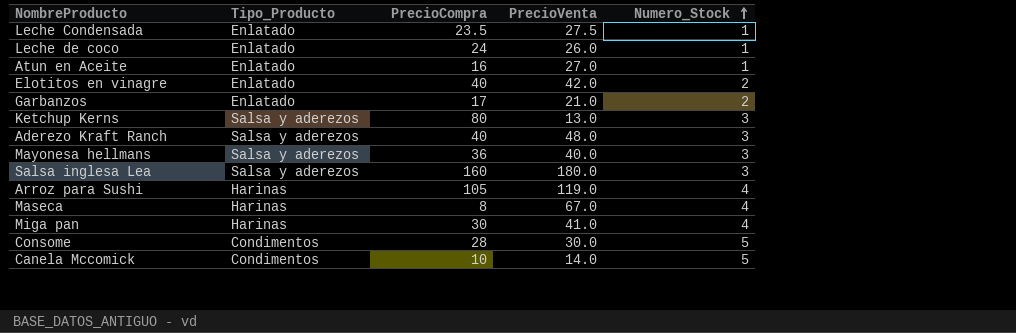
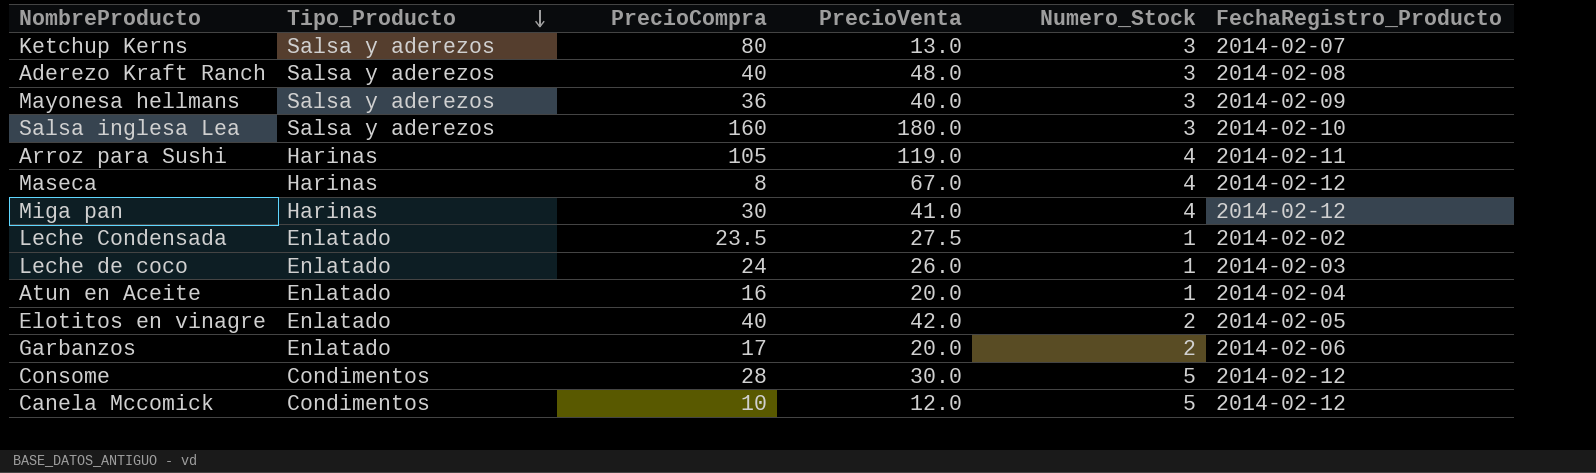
row order: Numero_Stock ascending -> Tipo_Producto descending
column FechaRegistro_Producto | position: none -> 6
Atun en Aceite | PrecioVenta: 27.0 -> 20.0
Garbanzos | PrecioVenta: 21.0 -> 20.0
Canela Mccomick | PrecioVenta: 14.0 -> 12.0

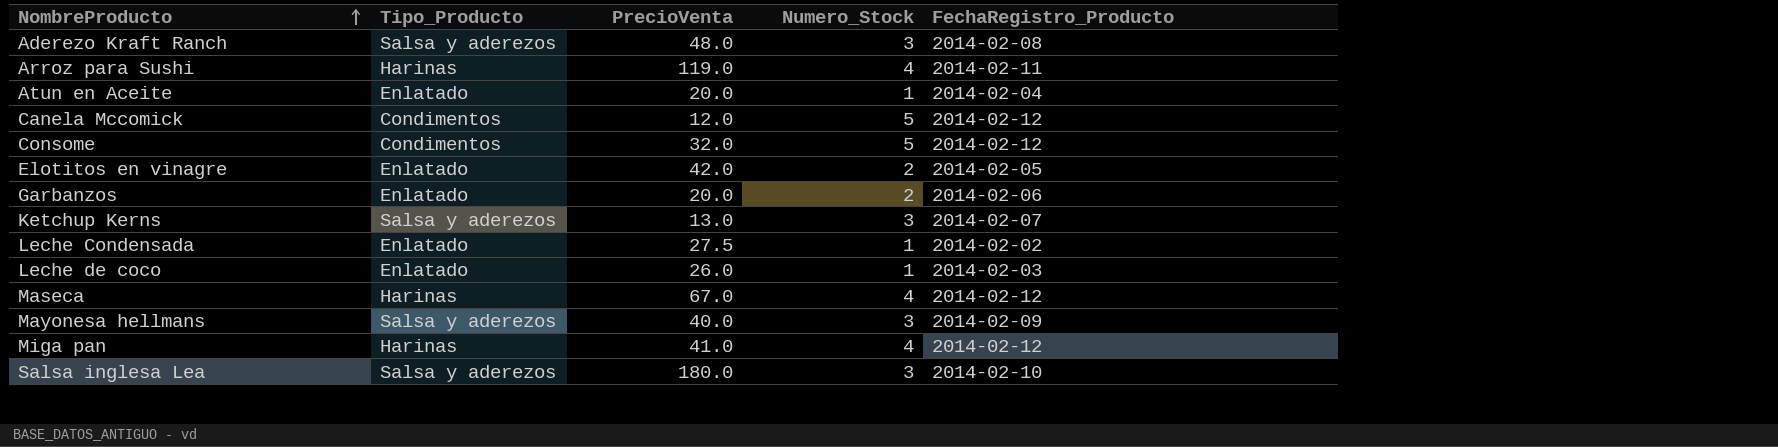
row order: Tipo_Producto descending -> NombreProducto ascending
column PrecioCompra | position: 3 -> none
Consome | PrecioVenta: 30.0 -> 32.0

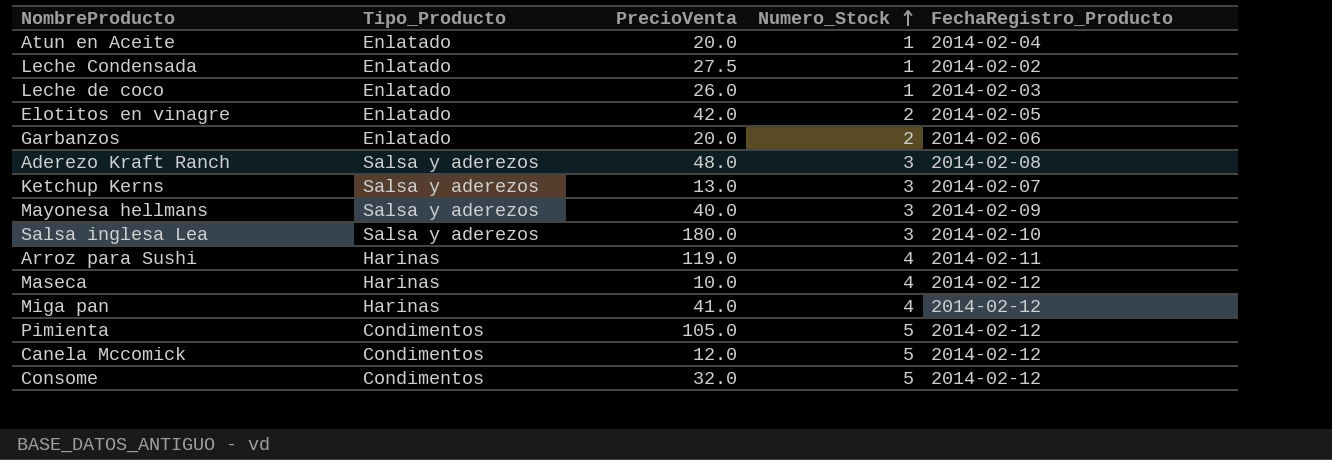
row order: NombreProducto ascending -> Numero_Stock ascending
Maseca | PrecioVenta: 67.0 -> 10.0
row Pimienta: none -> Condimentos | 105.0 | 5 | 2014-02-12

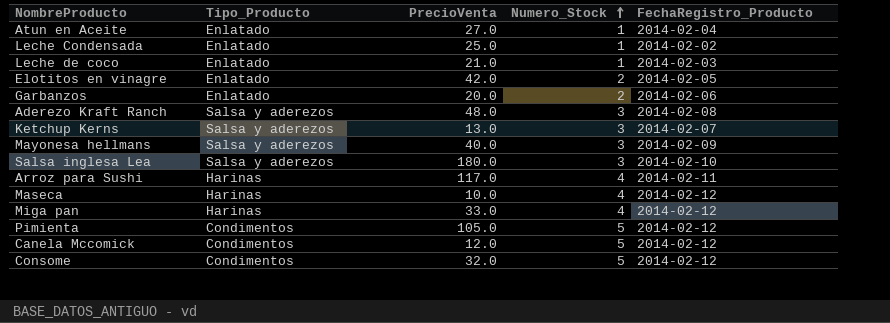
Atun en Aceite | PrecioVenta: 20.0 -> 27.0
Leche Condensada | PrecioVenta: 27.5 -> 25.0
Leche de coco | PrecioVenta: 26.0 -> 21.0
Arroz para Sushi | PrecioVenta: 119.0 -> 117.0
Miga pan | PrecioVenta: 41.0 -> 33.0

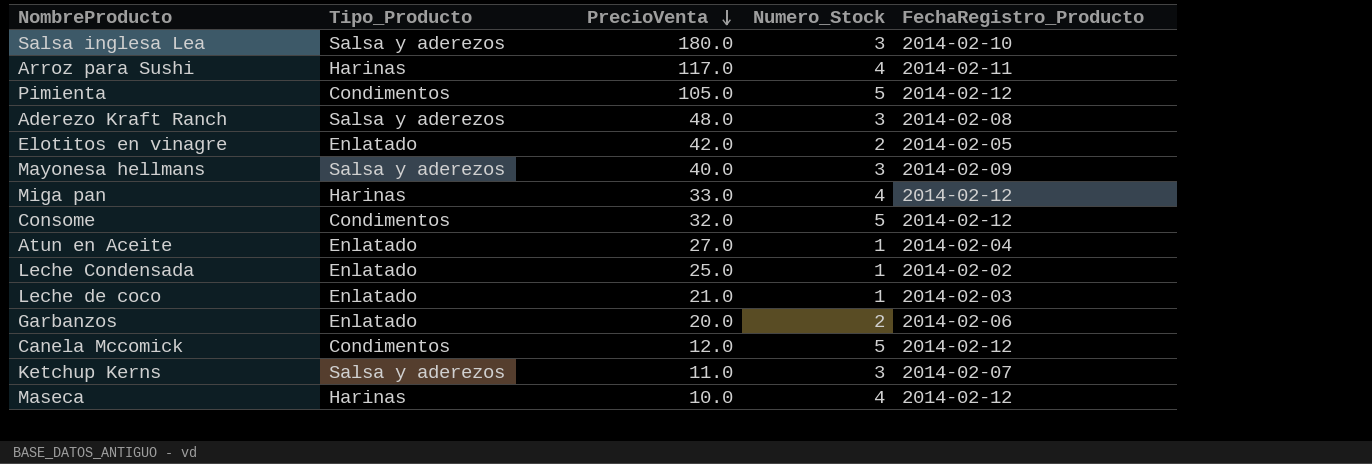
row order: Numero_Stock ascending -> PrecioVenta descending
Ketchup Kerns | PrecioVenta: 13.0 -> 11.0

